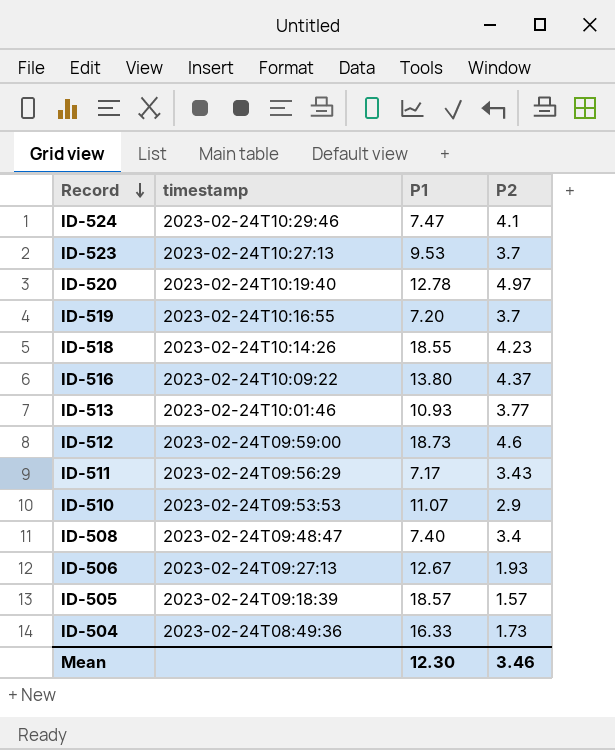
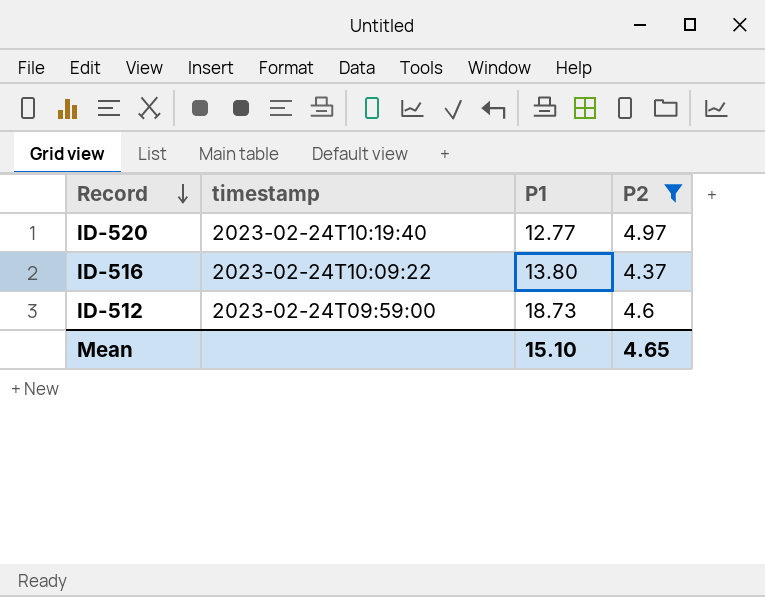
filter: none -> P2 >= 4.37
ID-520 | P1: 12.78 -> 12.77
Mean | P1: 12.30 -> 15.10
Mean | P2: 3.46 -> 4.65

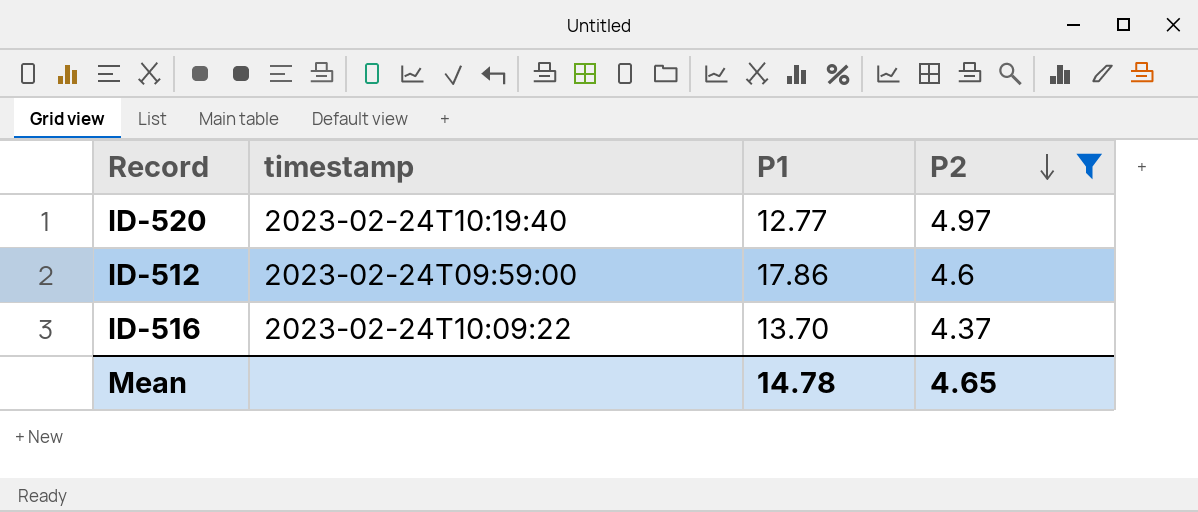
row order: Record descending -> P2 descending
ID-512 | P1: 18.73 -> 17.86
ID-516 | P1: 13.80 -> 13.70
Mean | P1: 15.10 -> 14.78

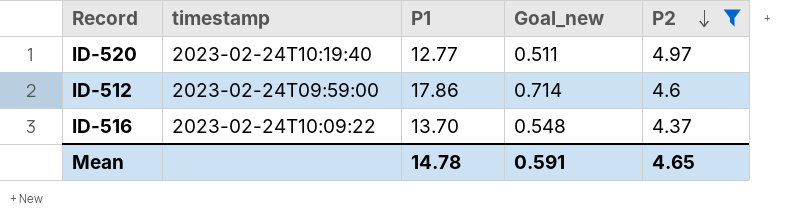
column Goal_new | formula: none -> [P1] * 0.04

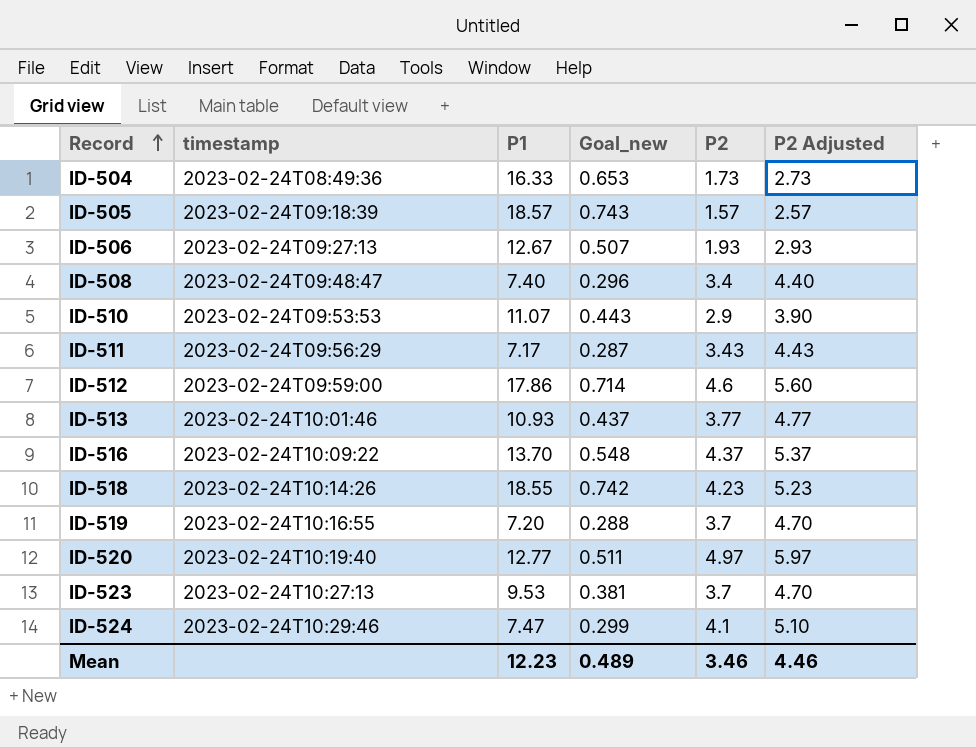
filter: P2 >= 4.37 -> none
row order: P2 descending -> Record ascending
column P2 Adjusted | formula: none -> [P2] + 1
Mean | P1: 14.78 -> 12.23
Mean | Goal_new: 0.591 -> 0.489
Mean | P2: 4.65 -> 3.46

